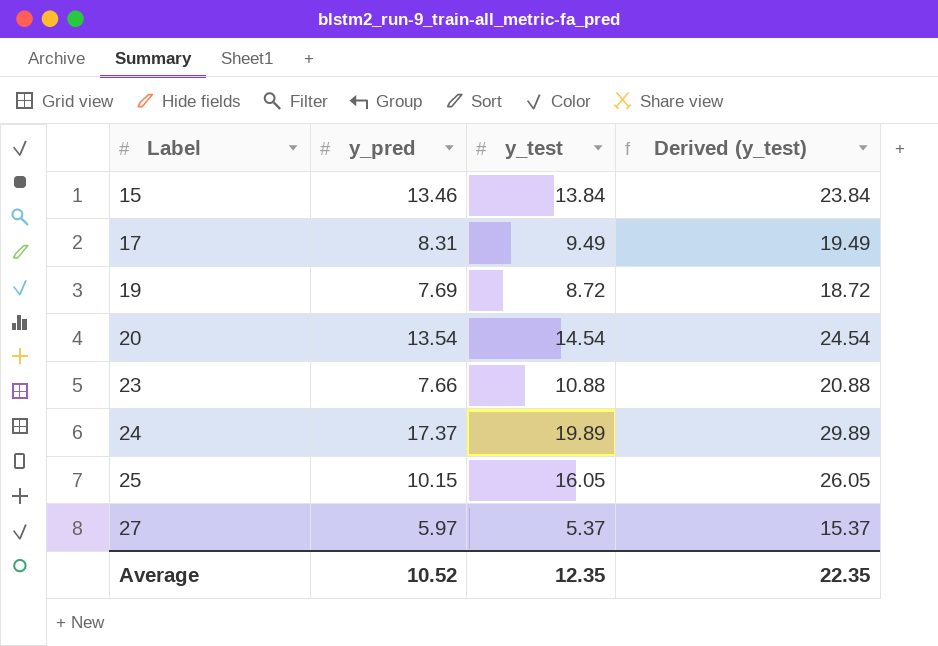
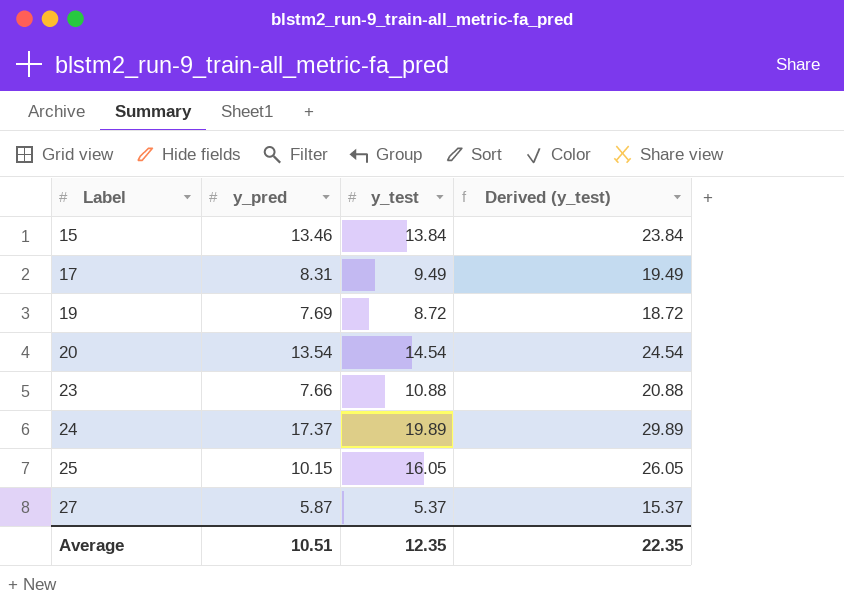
27 | y_pred: 5.97 -> 5.87
Average | y_pred: 10.52 -> 10.51

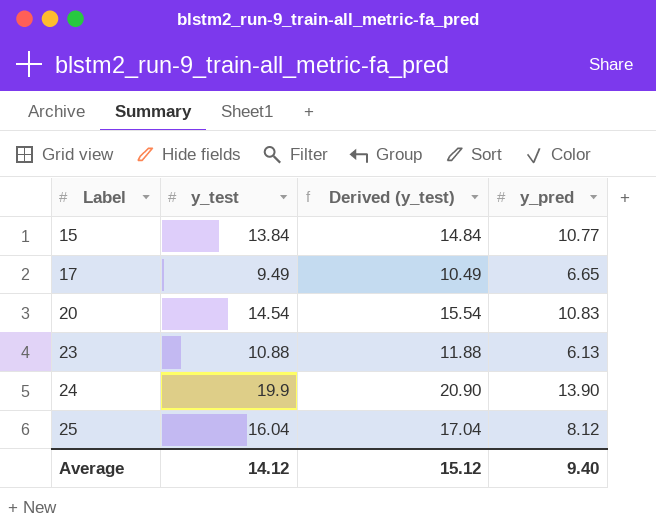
column Derived (y_test) | formula: [y_test] + 10 -> [y_test] + 1
column y_pred | position: 2 -> 4
row 19: 7.69 | 8.72 | 18.72 -> none
row 27: 5.87 | 5.37 | 15.37 -> none
15 | y_pred: 13.46 -> 10.77
17 | y_pred: 8.31 -> 6.65
20 | y_pred: 13.54 -> 10.83
23 | y_pred: 7.66 -> 6.13
24 | y_test: 19.89 -> 19.9
24 | y_pred: 17.37 -> 13.90
25 | y_test: 16.05 -> 16.04
25 | y_pred: 10.15 -> 8.12
Average | y_test: 12.35 -> 14.12
Average | Derived (y_test): 22.35 -> 15.12
Average | y_pred: 10.51 -> 9.40

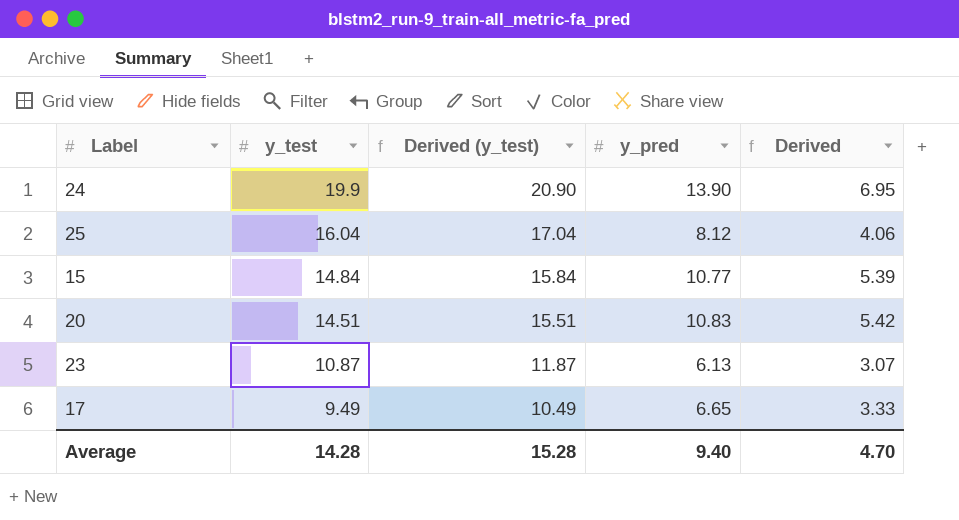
row order: Label ascending -> y_test descending
column Derived | formula: none -> [y_pred] * 0.5
15 | y_test: 13.84 -> 14.84
15 | Derived (y_test): 14.84 -> 15.84
20 | y_test: 14.54 -> 14.51
20 | Derived (y_test): 15.54 -> 15.51
23 | y_test: 10.88 -> 10.87
23 | Derived (y_test): 11.88 -> 11.87
Average | y_test: 14.12 -> 14.28
Average | Derived (y_test): 15.12 -> 15.28

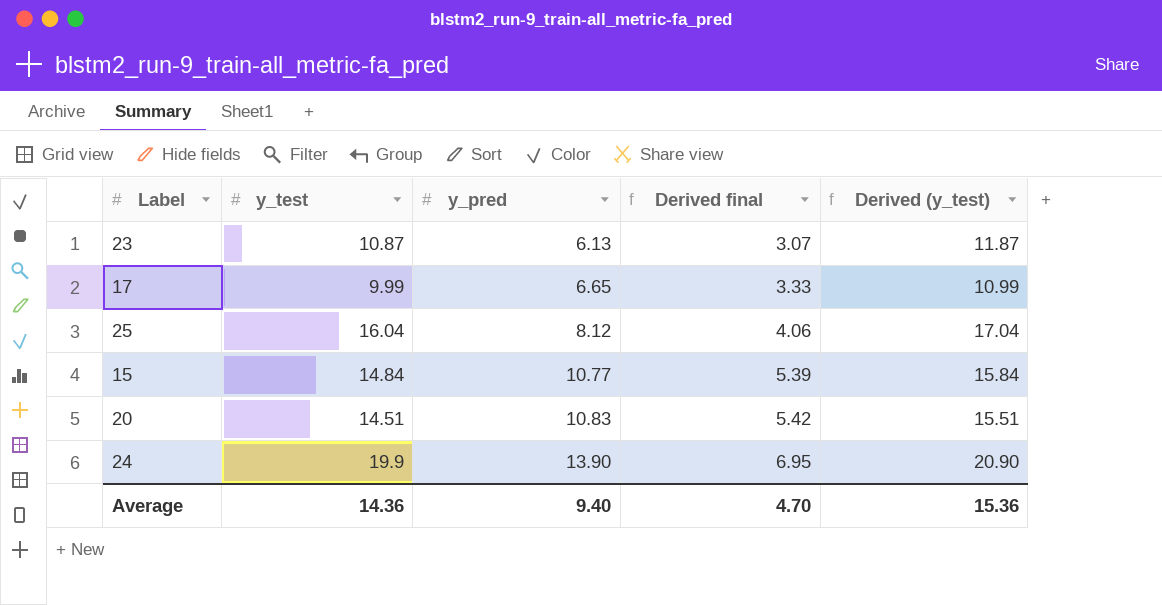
row order: y_test descending -> y_pred ascending
column name: Derived -> Derived final
column Derived (y_test) | position: 3 -> 5
17 | y_test: 9.49 -> 9.99
17 | Derived (y_test): 10.49 -> 10.99
Average | y_test: 14.28 -> 14.36
Average | Derived (y_test): 15.28 -> 15.36

